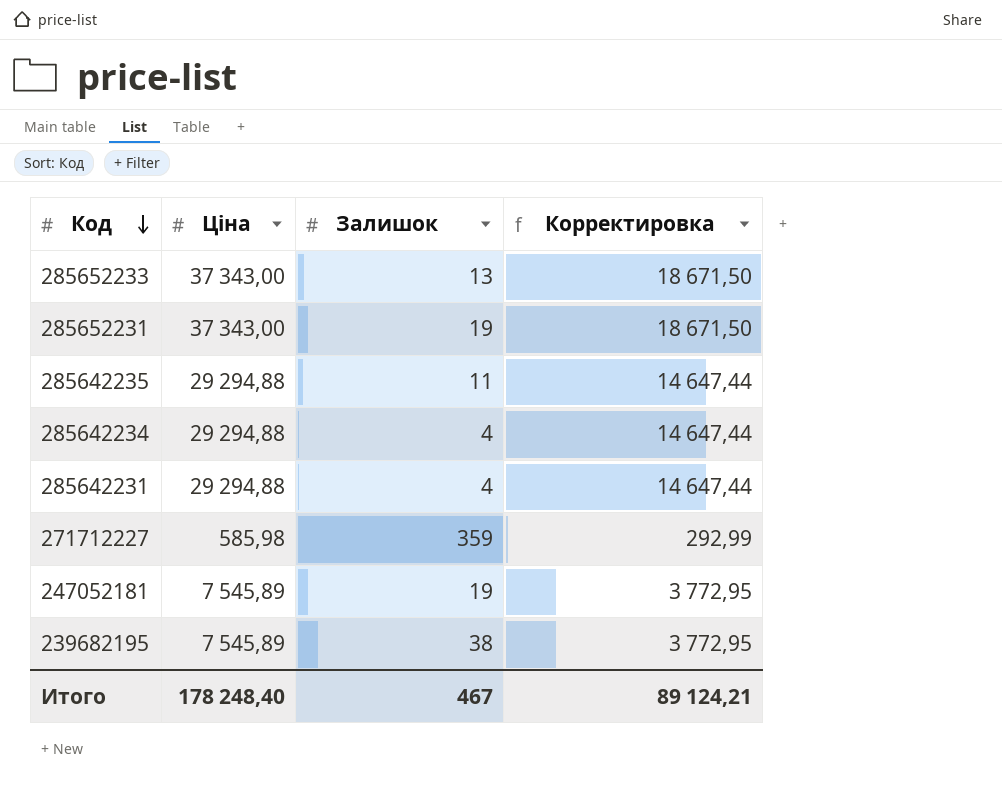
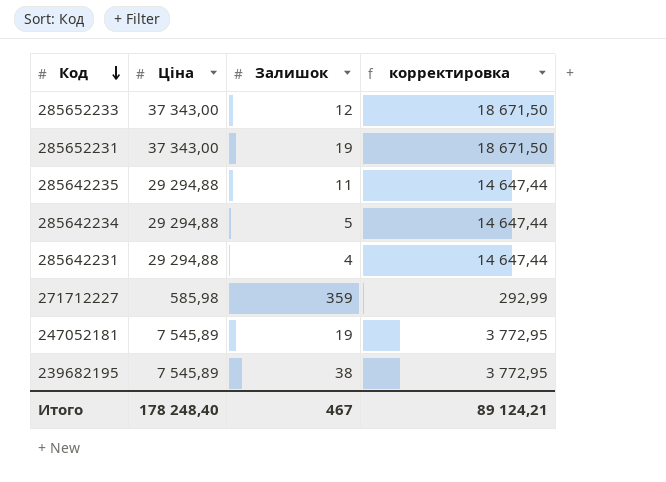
column name: Корректировка -> корректировка
285652233 | Залишок: 13 -> 12
285642234 | Залишок: 4 -> 5

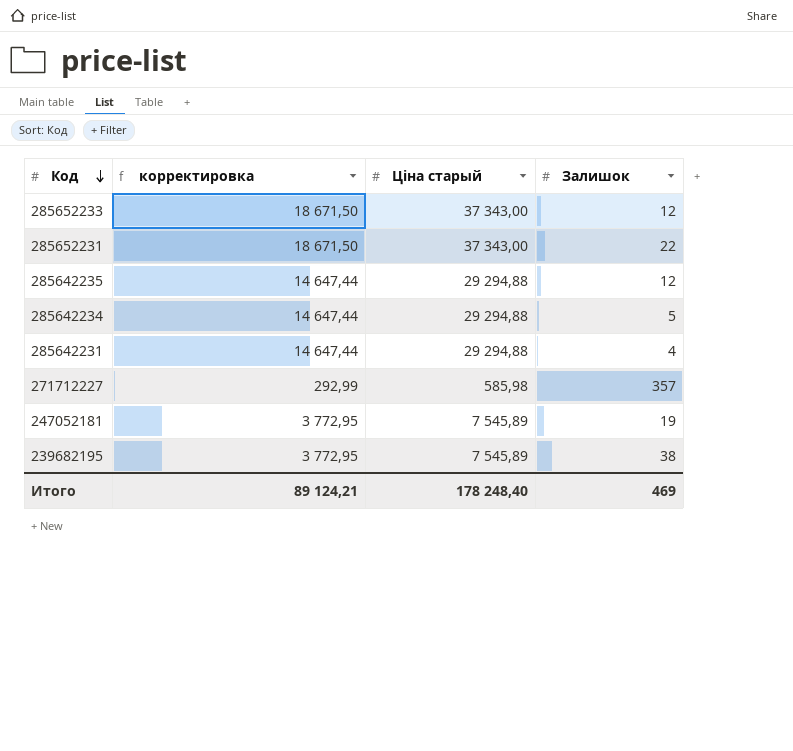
column корректировка | position: 4 -> 2
column name: Ціна -> Ціна старый
285652231 | Залишок: 19 -> 22
285642235 | Залишок: 11 -> 12
271712227 | Залишок: 359 -> 357
Итого | Залишок: 467 -> 469

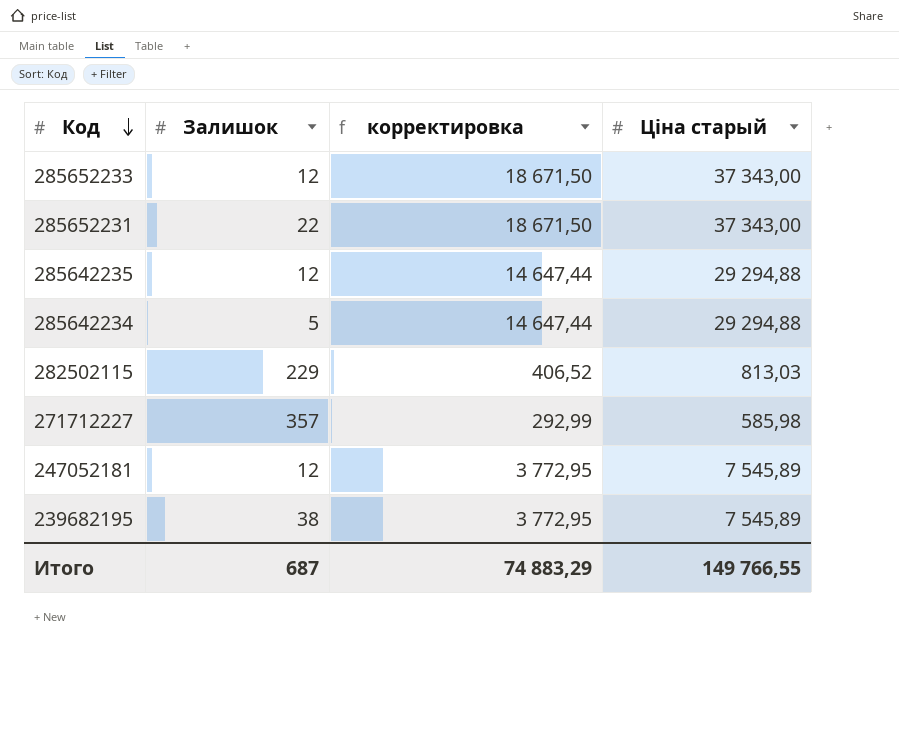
column Залишок | position: 4 -> 2
row 285642231: 14 647,44 | 29 294,88 | 4 -> none
row 282502115: none -> 229 | 406,52 | 813,03
247052181 | Залишок: 19 -> 12
Итого | Залишок: 469 -> 687
Итого | корректировка: 89 124,21 -> 74 883,29
Итого | Ціна старый: 178 248,40 -> 149 766,55

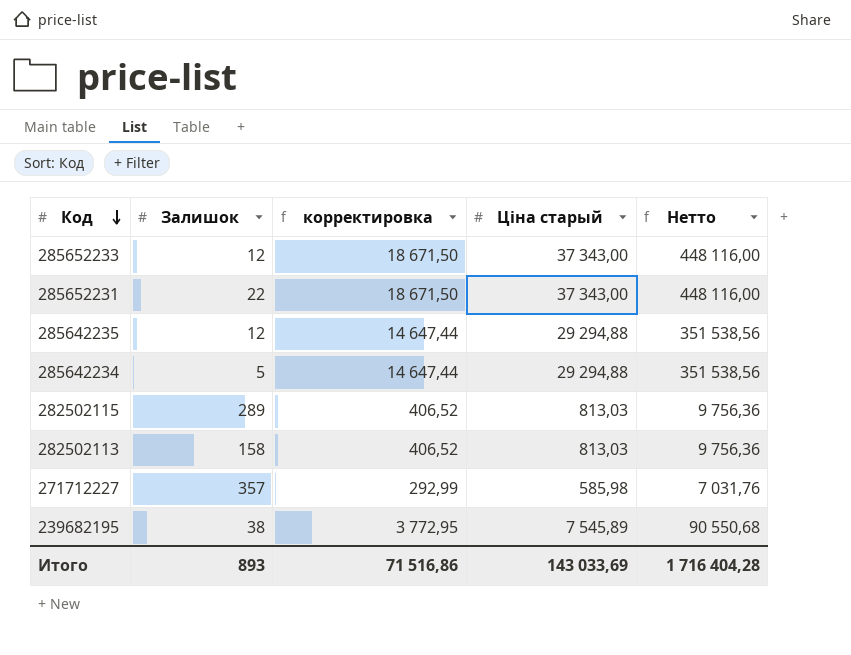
column Нетто | formula: none -> [Ціна старый] * 12
row 247052181: 12 | 3 772,95 | 7 545,89 -> none
282502115 | Залишок: 229 -> 289
row 282502113: none -> 158 | 406,52 | 813,03 | 9 756,36
Итого | Залишок: 687 -> 893
Итого | корректировка: 74 883,29 -> 71 516,86
Итого | Ціна старый: 149 766,55 -> 143 033,69

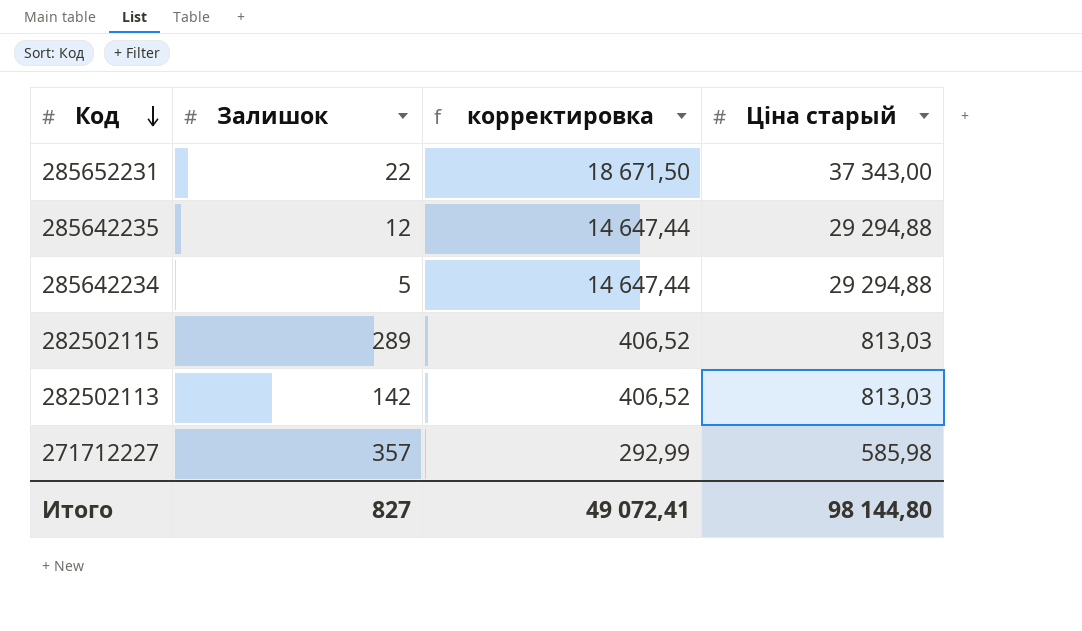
column Нетто | formula: [Ціна старый] * 12 -> none
row 285652233: 12 | 18 671,50 | 37 343,00 | 448 116,00 -> none
row 239682195: 38 | 3 772,95 | 7 545,89 | 90 550,68 -> none
282502113 | Залишок: 158 -> 142
Итого | Залишок: 893 -> 827
Итого | корректировка: 71 516,86 -> 49 072,41
Итого | Ціна старый: 143 033,69 -> 98 144,80

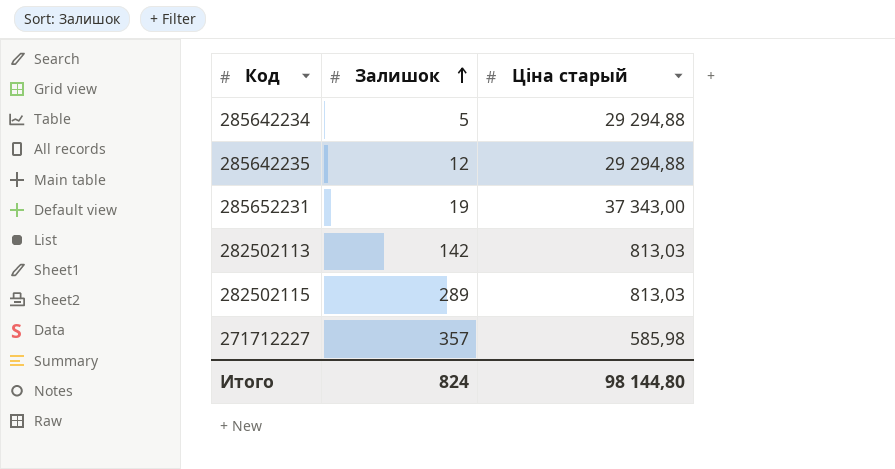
row order: Код descending -> Залишок ascending
column корректировка | formula: [Ціна старый] * 0,5 -> none
285652231 | Залишок: 22 -> 19
Итого | Залишок: 827 -> 824

